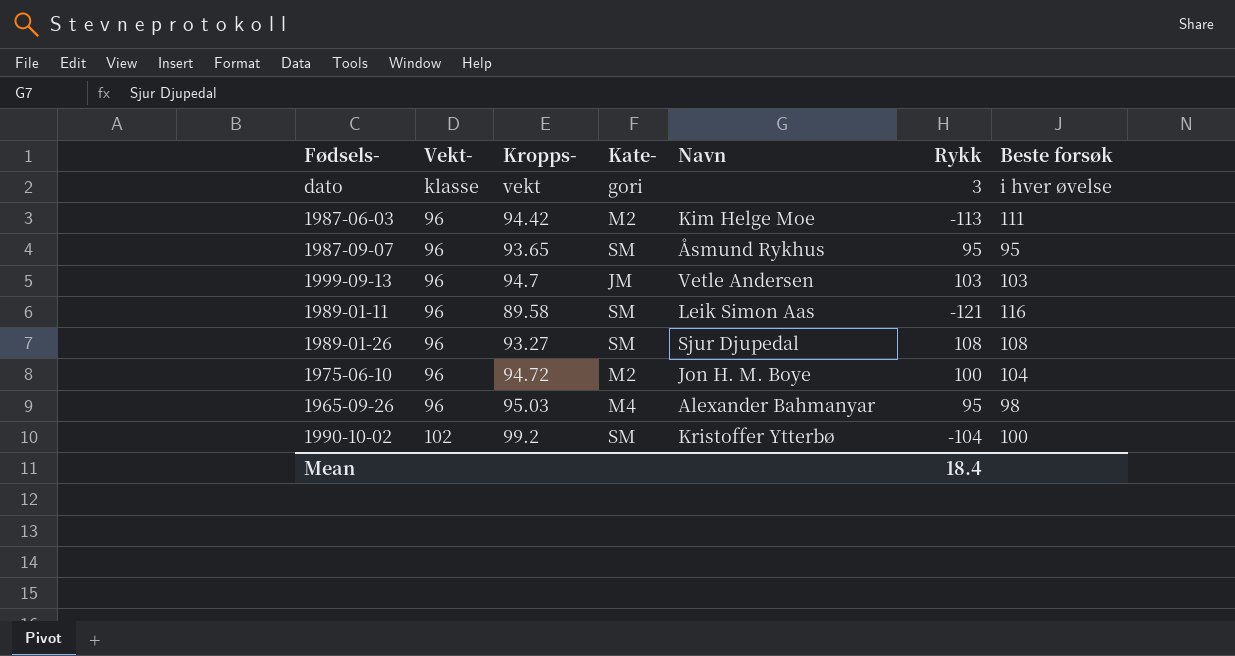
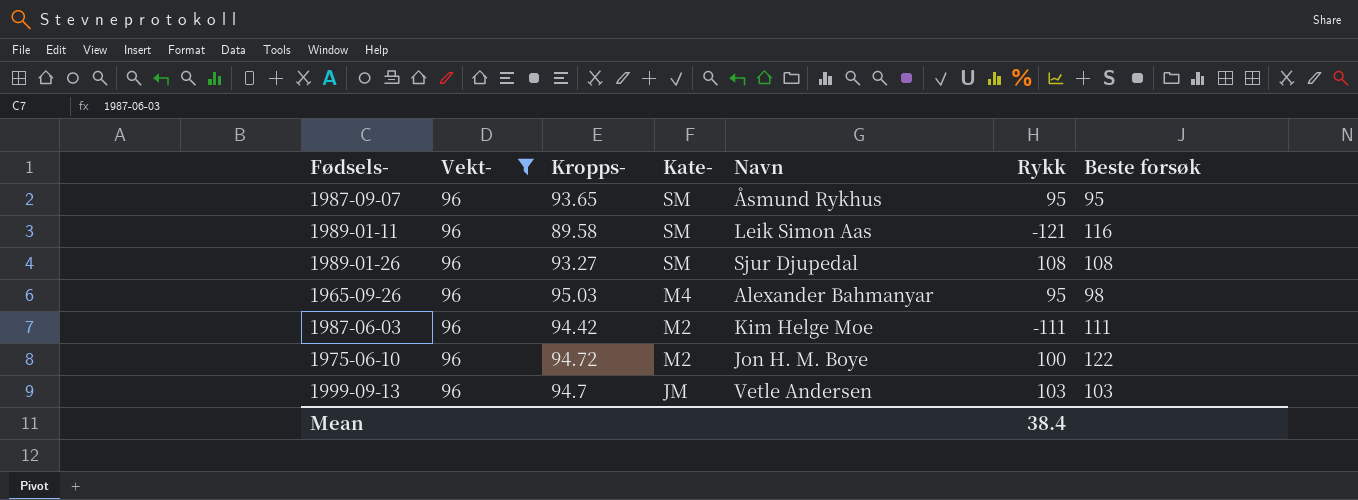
filter: none -> Vekt- = 96
row order: none -> Kate- descending
1987-06-03 | Rykk: -113 -> -111
1975-06-10 | Beste forsøk: 104 -> 122
Mean | Rykk: 18.4 -> 38.4

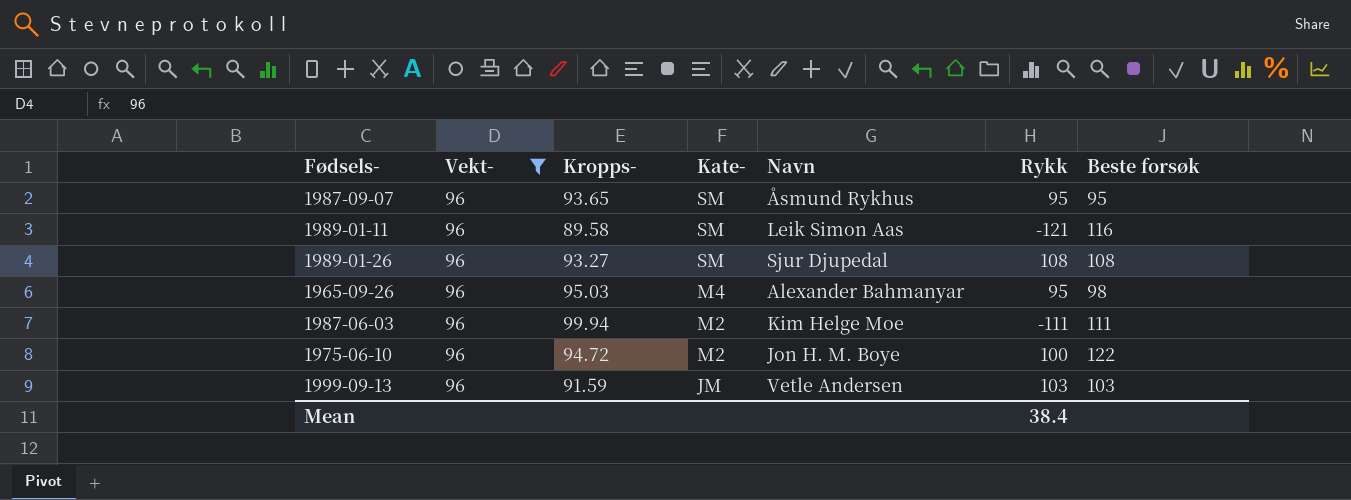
1987-06-03 | Kropps-: 94.42 -> 99.94
1999-09-13 | Kropps-: 94.7 -> 91.59

